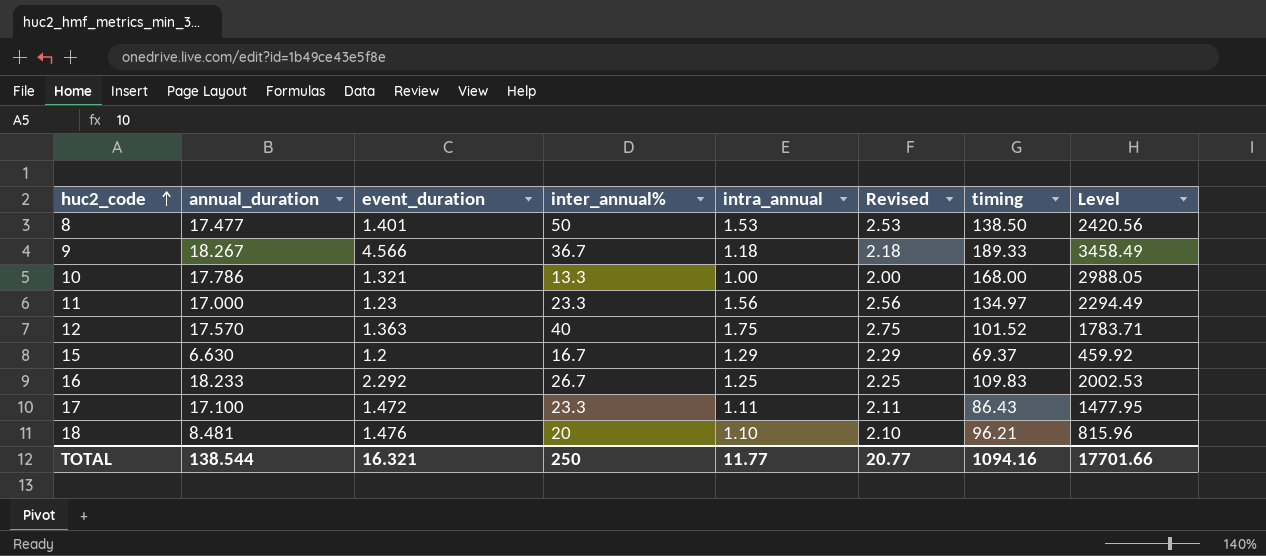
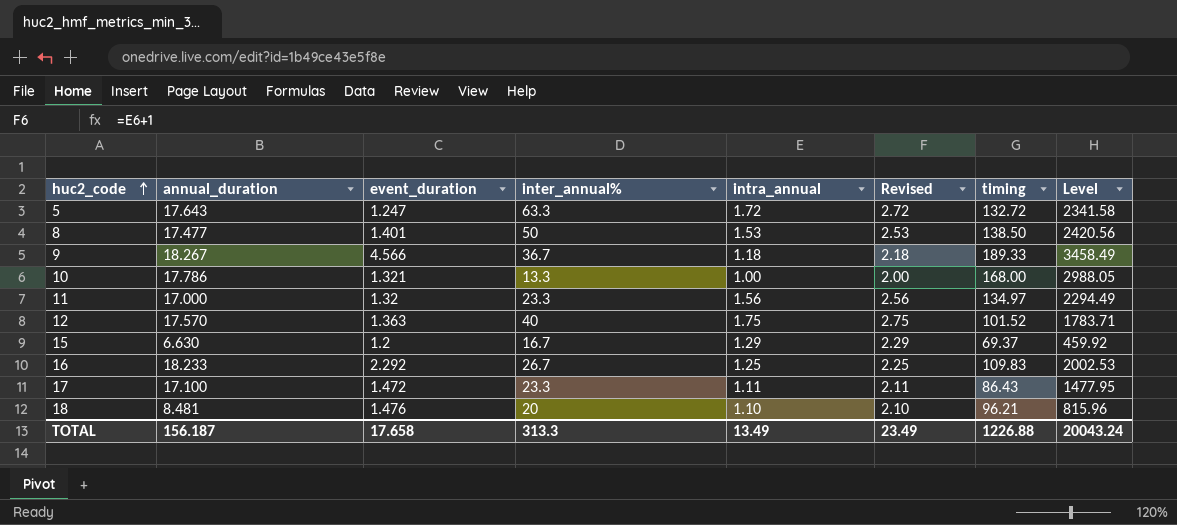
row 5: none -> 17.643 | 1.247 | 63.3 | 1.72 | 2.72 | 132.72 | 2341.58
11 | event_duration: 1.23 -> 1.32
TOTAL | annual_duration: 138.544 -> 156.187
TOTAL | event_duration: 16.321 -> 17.658
TOTAL | inter_annual%: 250 -> 313.3
TOTAL | intra_annual: 11.77 -> 13.49
TOTAL | Revised: 20.77 -> 23.49
TOTAL | timing: 1094.16 -> 1226.88
TOTAL | Level: 17701.66 -> 20043.24

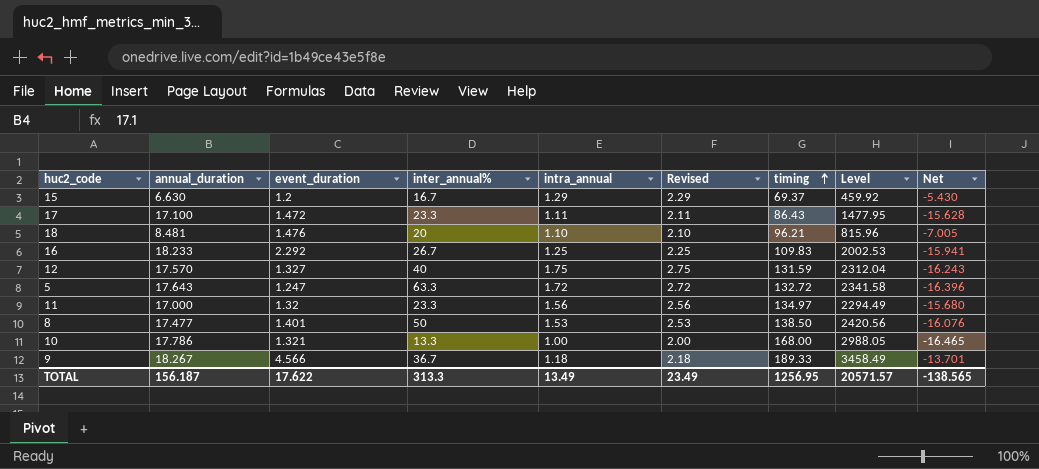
row order: huc2_code ascending -> timing ascending
column Net | formula: none -> [event_duration] - [annual_duration]
12 | event_duration: 1.363 -> 1.327
12 | timing: 101.52 -> 131.59
12 | Level: 1783.71 -> 2312.04
TOTAL | event_duration: 17.658 -> 17.622
TOTAL | timing: 1226.88 -> 1256.95
TOTAL | Level: 20043.24 -> 20571.57

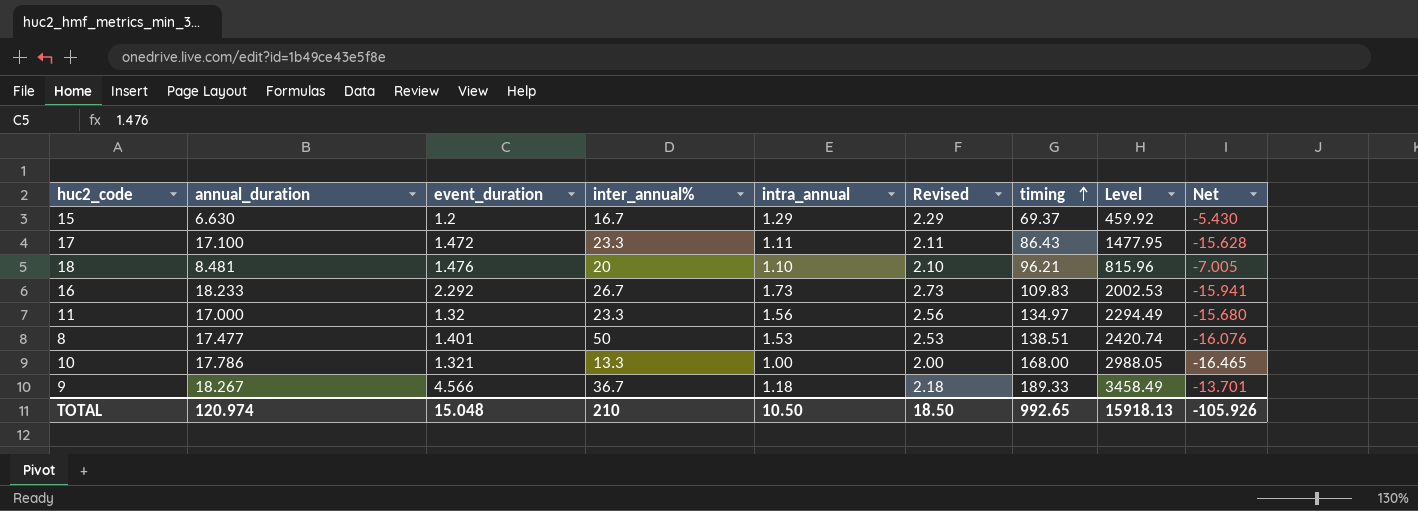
row 12: 17.570 | 1.327 | 40 | 1.75 | 2.75 | 131.59 | 2312.04 | -16.243 -> none
row 5: 17.643 | 1.247 | 63.3 | 1.72 | 2.72 | 132.72 | 2341.58 | -16.396 -> none
16 | intra_annual: 1.25 -> 1.73
16 | Revised: 2.25 -> 2.73
8 | timing: 138.50 -> 138.51
8 | Level: 2420.56 -> 2420.74
TOTAL | annual_duration: 156.187 -> 120.974
TOTAL | event_duration: 17.622 -> 15.048
TOTAL | inter_annual%: 313.3 -> 210
TOTAL | intra_annual: 13.49 -> 10.50
TOTAL | Revised: 23.49 -> 18.50
TOTAL | timing: 1256.95 -> 992.65
TOTAL | Level: 20571.57 -> 15918.13
TOTAL | Net: -138.565 -> -105.926

